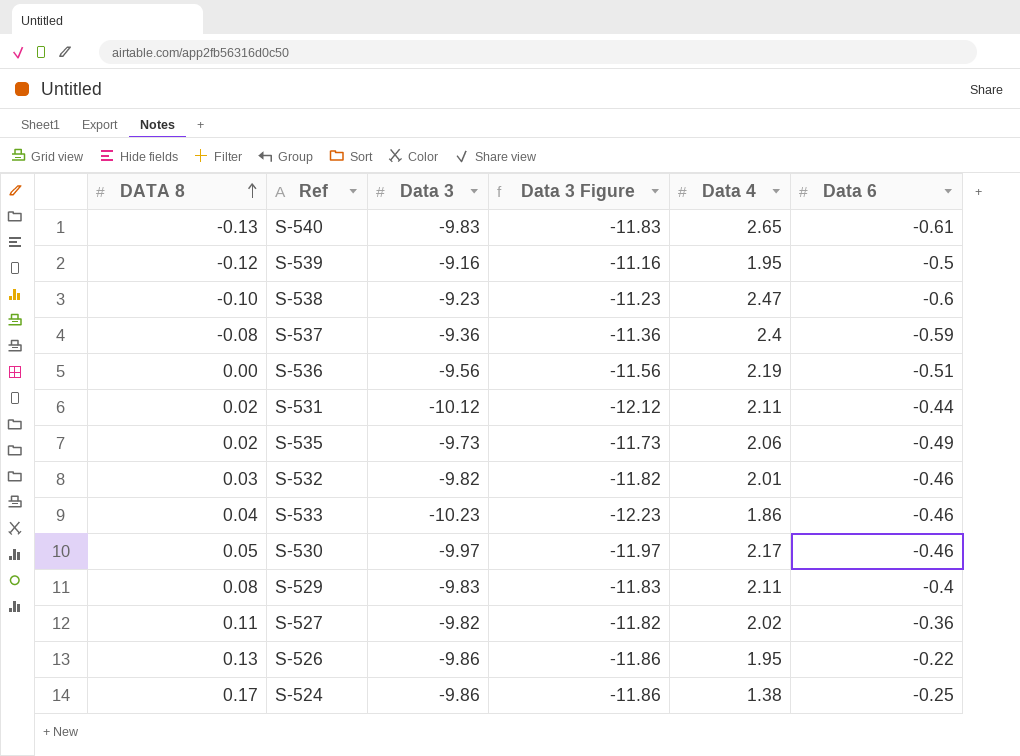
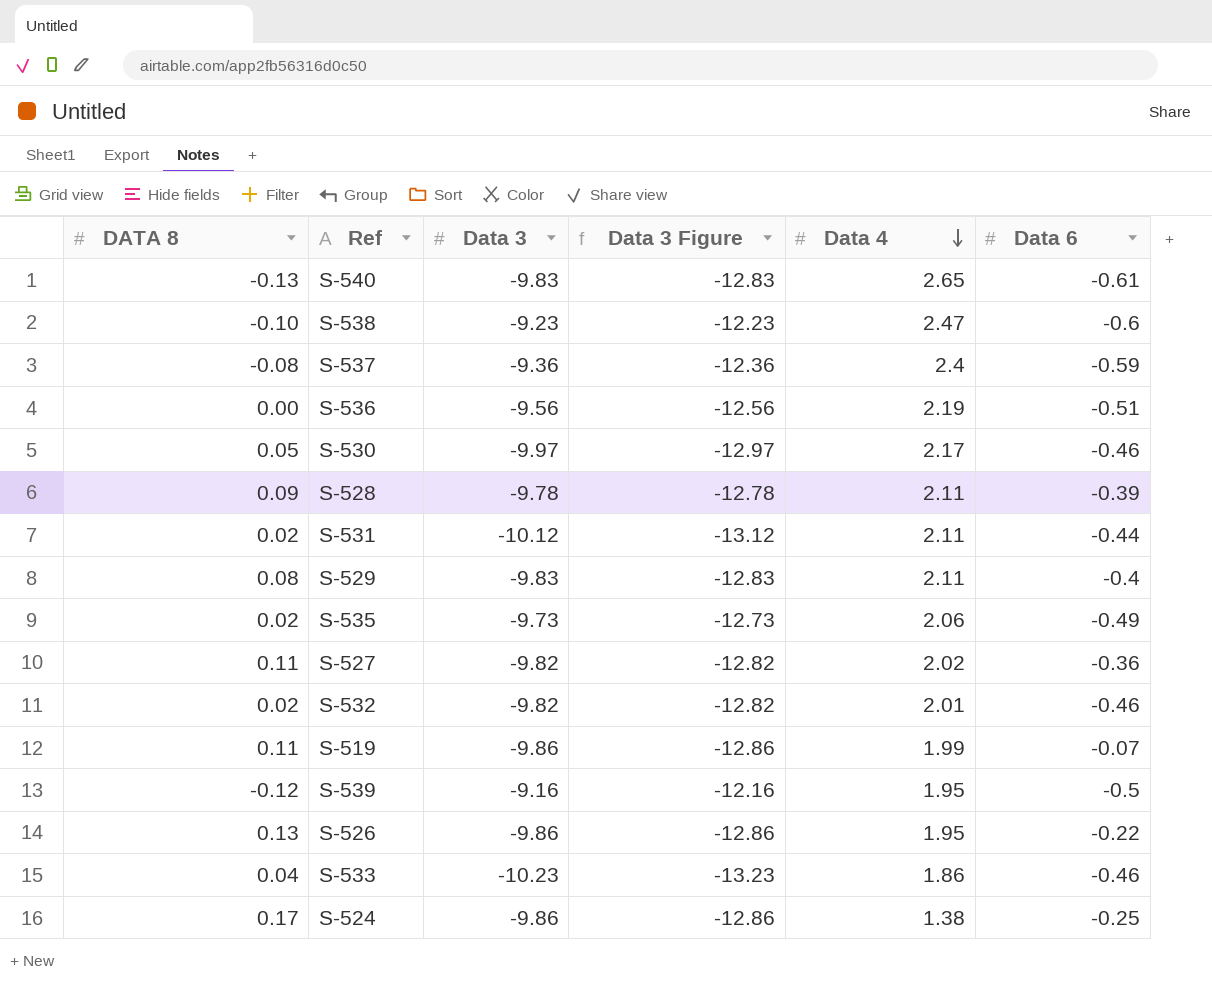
row order: DATA 8 ascending -> Data 4 descending
column Data 3 Figure | formula: [Data 3] - 2 -> [Data 3] - 3
row S-528: none -> 0.09 | -9.78 | -12.78 | 2.11 | -0.39
S-532 | DATA 8: 0.03 -> 0.02
row S-519: none -> 0.11 | -9.86 | -12.86 | 1.99 | -0.07

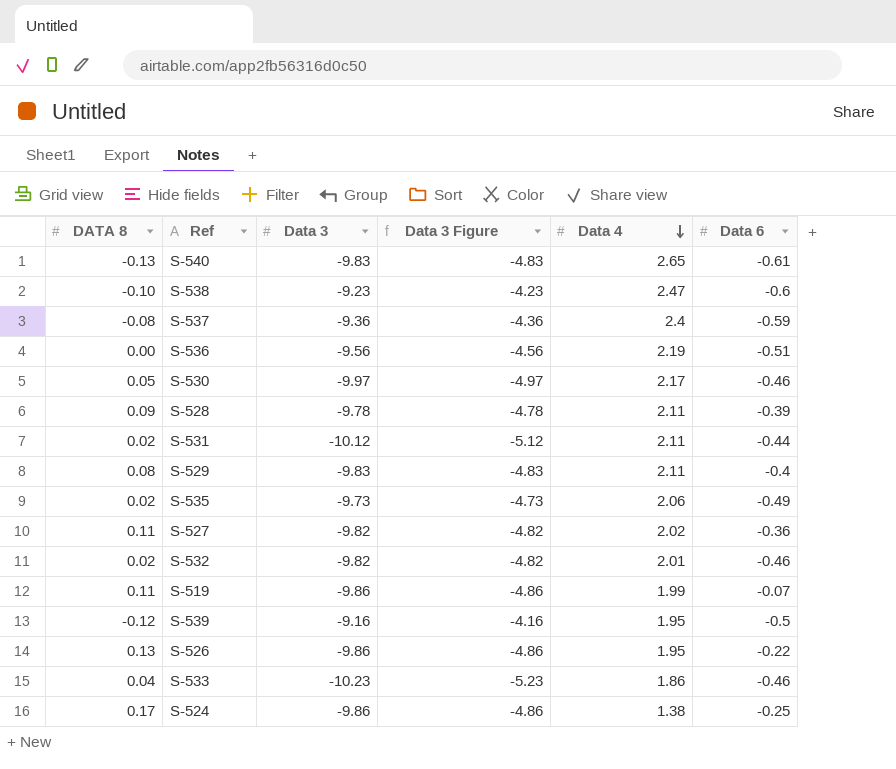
column Data 3 Figure | formula: [Data 3] - 3 -> [Data 3] + 5

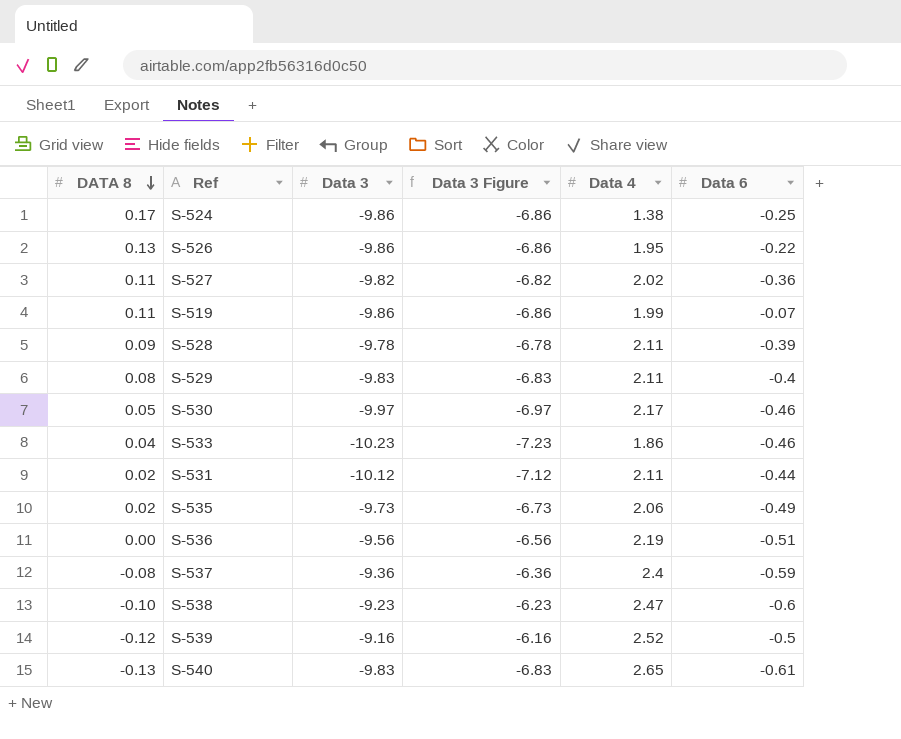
row order: Data 4 descending -> DATA 8 descending
column Data 3 Figure | formula: [Data 3] + 5 -> [Data 3] + 3
row S-532: 0.02 | -9.82 | -4.82 | 2.01 | -0.46 -> none
S-539 | Data 4: 1.95 -> 2.52

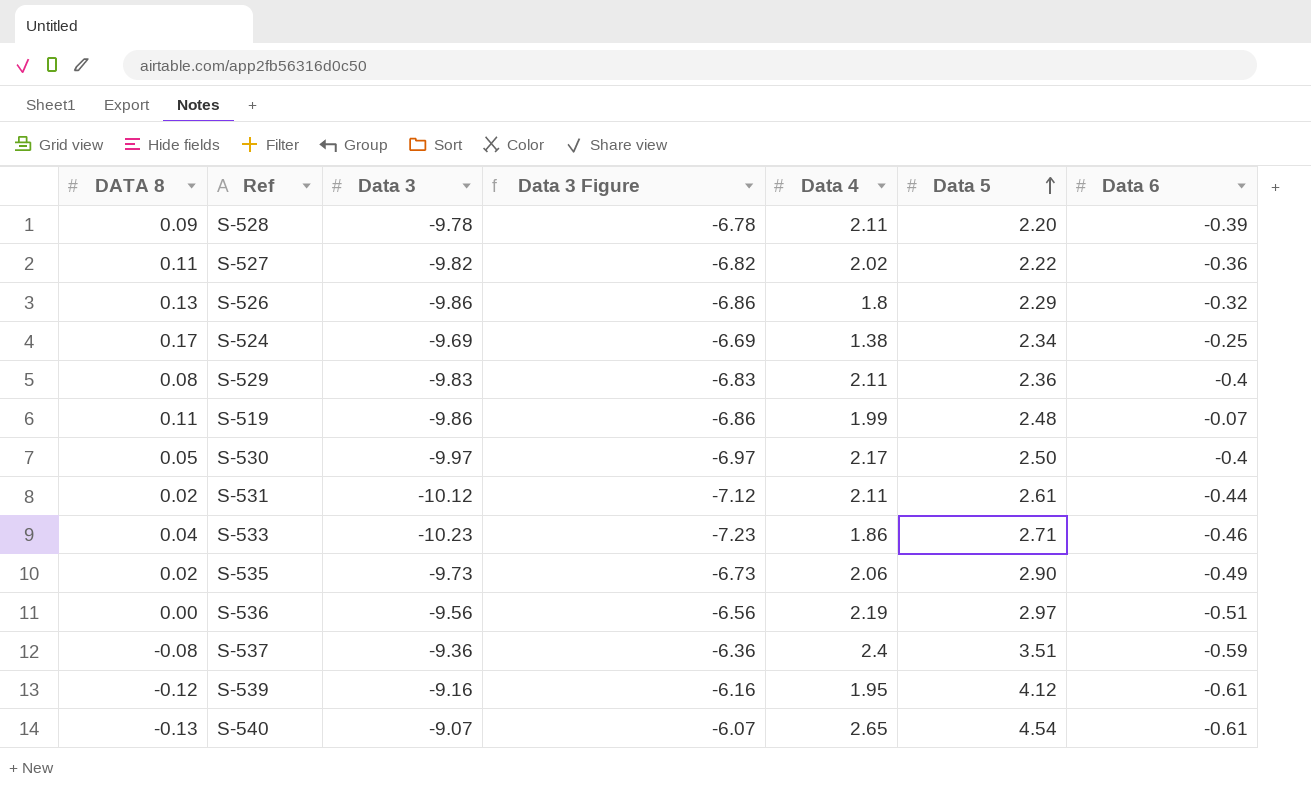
row order: DATA 8 descending -> Data 5 ascending
column Data 5 | position: none -> 6
row S-538: -0.10 | -9.23 | -6.23 | 2.47 | -0.6 -> none
S-526 | Data 4: 1.95 -> 1.8
S-526 | Data 6: -0.22 -> -0.32
S-524 | Data 3: -9.86 -> -9.69
S-524 | Data 3 Figure: -6.86 -> -6.69
S-530 | Data 6: -0.46 -> -0.4
S-539 | Data 4: 2.52 -> 1.95
S-539 | Data 6: -0.5 -> -0.61
S-540 | Data 3: -9.83 -> -9.07
S-540 | Data 3 Figure: -6.83 -> -6.07

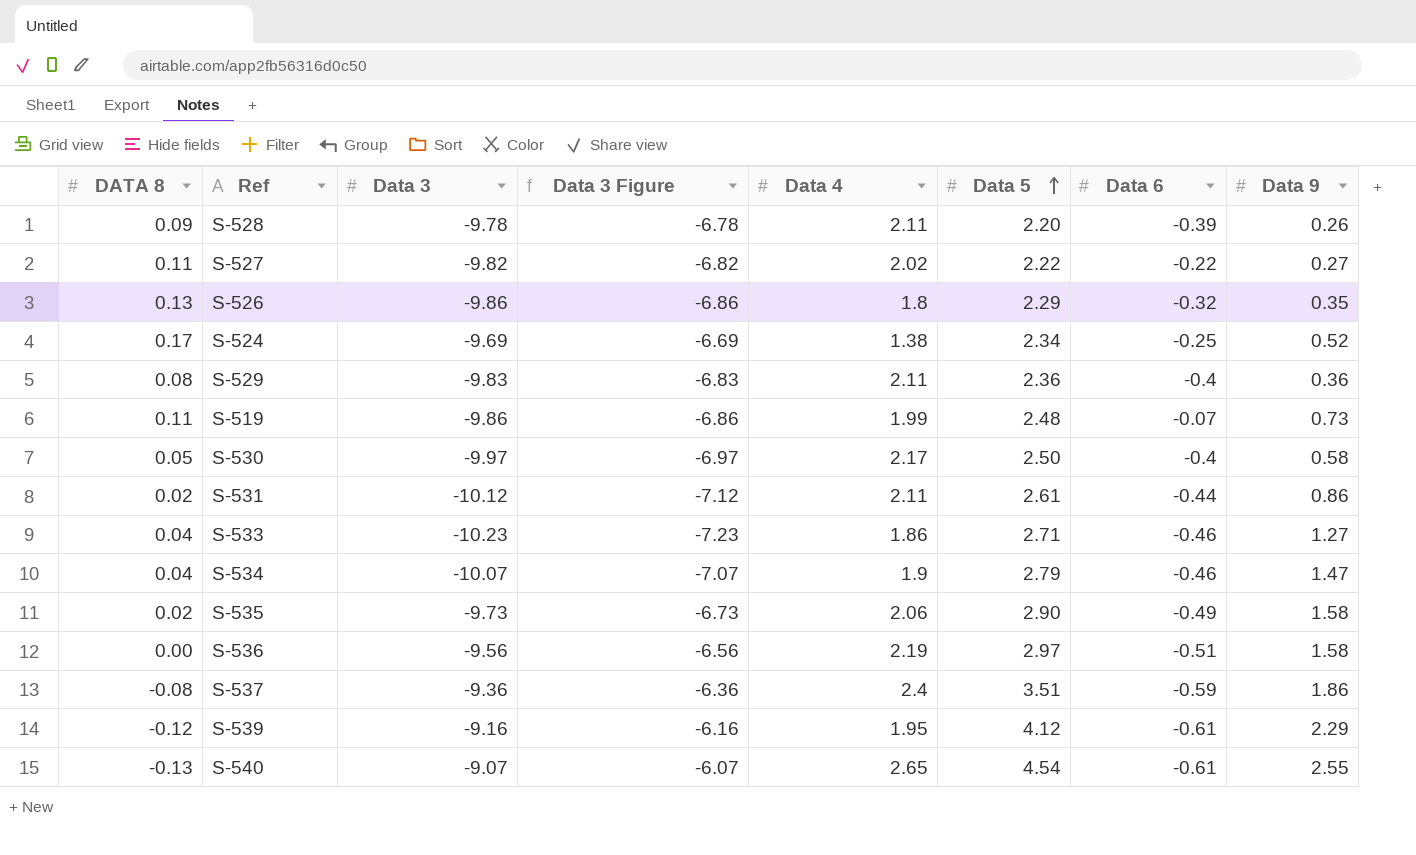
column Data 9 | position: none -> 8
S-527 | Data 6: -0.36 -> -0.22
row S-534: none -> 0.04 | -10.07 | -7.07 | 1.9 | 2.79 | -0.46 | 1.47

